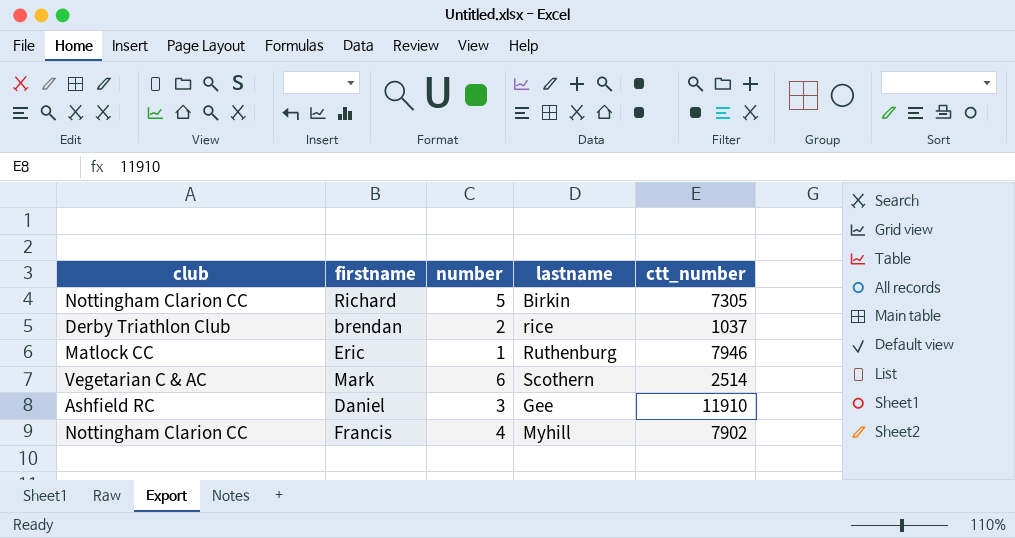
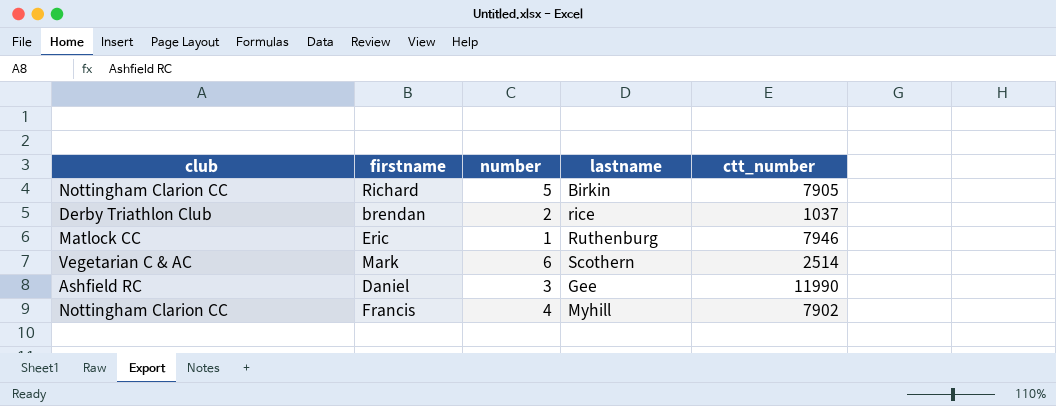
Richard | ctt_number: 7305 -> 7905
Daniel | ctt_number: 11910 -> 11990

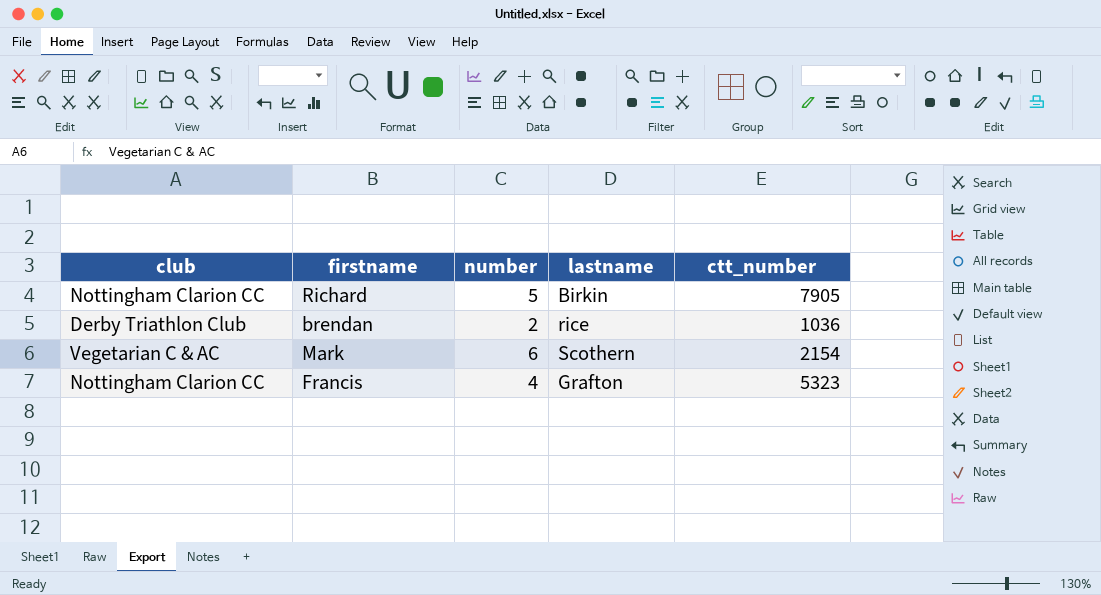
row Eric: Matlock CC | 1 | Ruthenburg | 7946 -> none
row Daniel: Ashfield RC | 3 | Gee | 11990 -> none
brendan | ctt_number: 1037 -> 1036
Mark | ctt_number: 2514 -> 2154
Francis | lastname: Myhill -> Grafton
Francis | ctt_number: 7902 -> 5323

